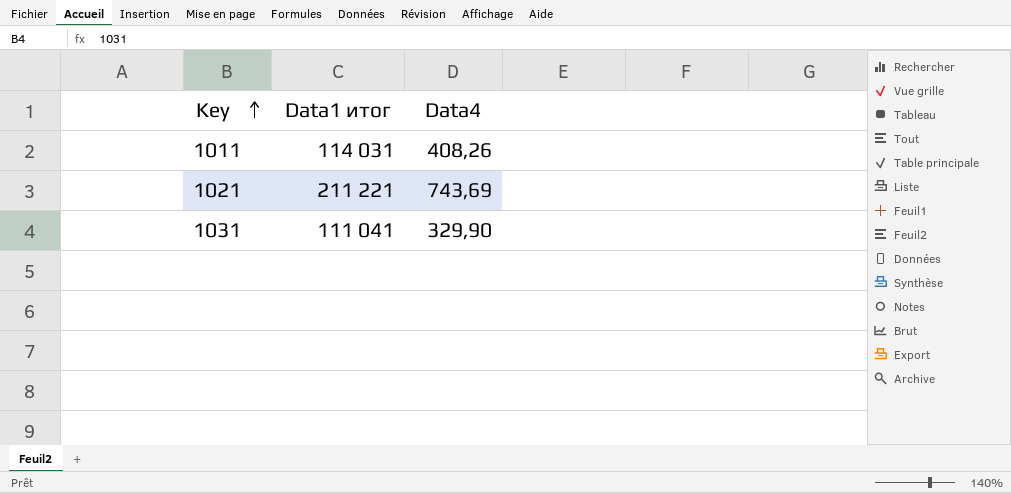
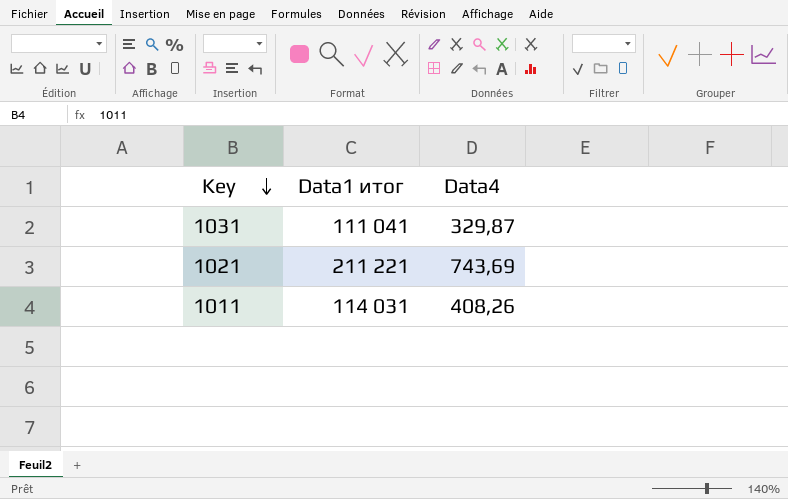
row order: Key ascending -> Key descending
1031 | Data4: 329,90 -> 329,87

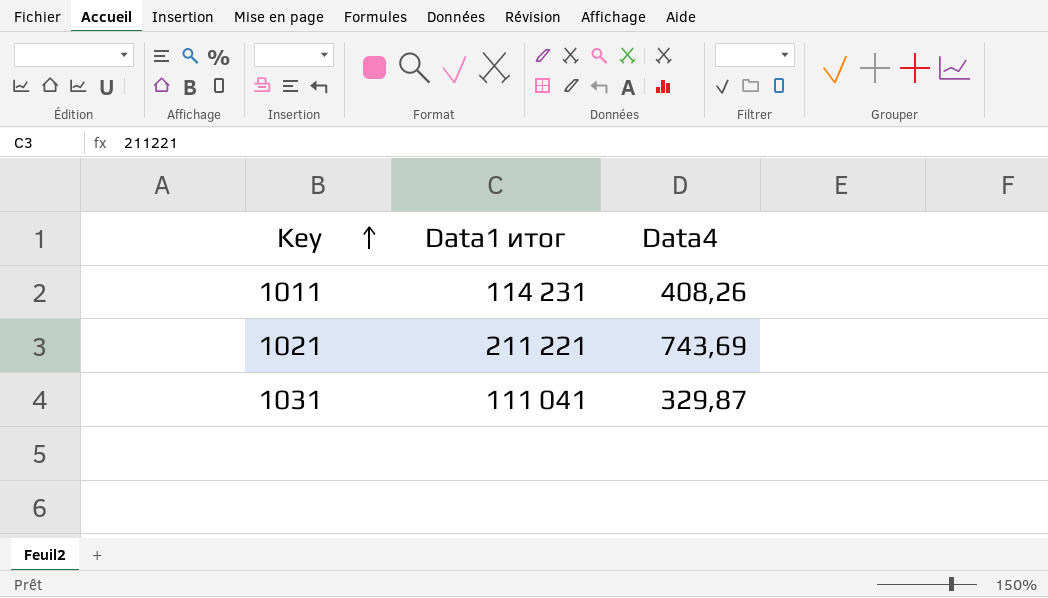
row order: Key descending -> Key ascending
1011 | Data1 итог: 114 031 -> 114 231

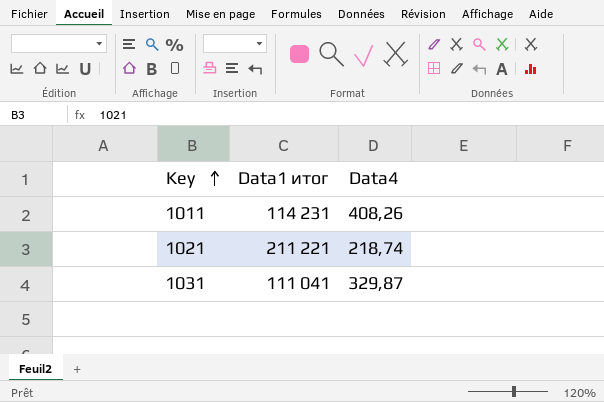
1021 | Data4: 743,69 -> 218,74

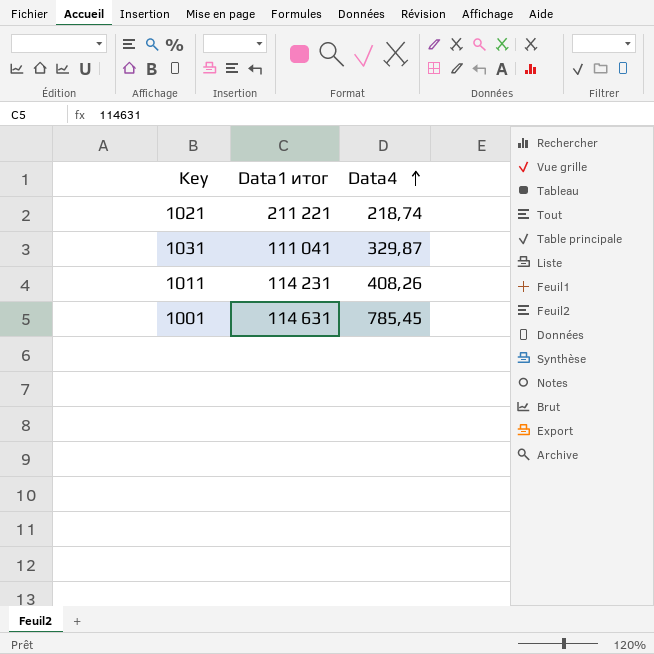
row order: Key ascending -> Data4 ascending
row 1001: none -> 114 631 | 785,45

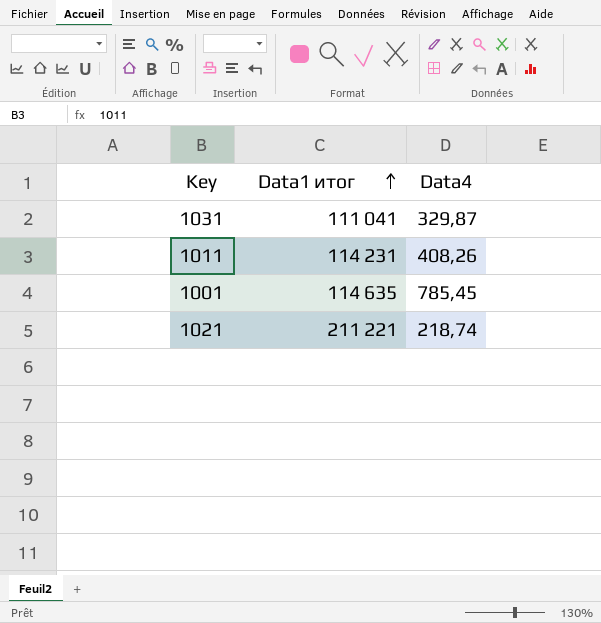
row order: Data4 ascending -> Data1 итог ascending
1001 | Data1 итог: 114 631 -> 114 635

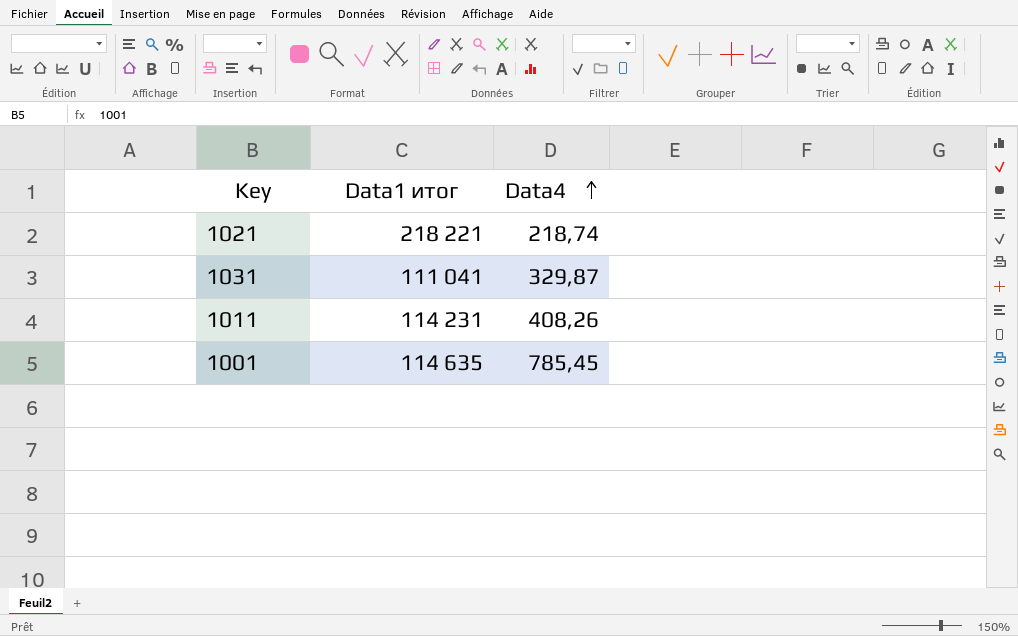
row order: Data1 итог ascending -> Data4 ascending
1021 | Data1 итог: 211 221 -> 218 221

